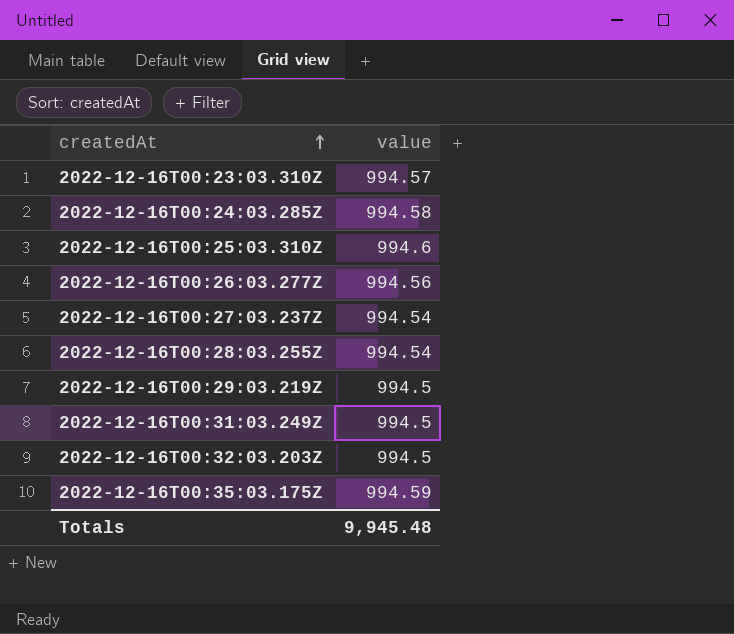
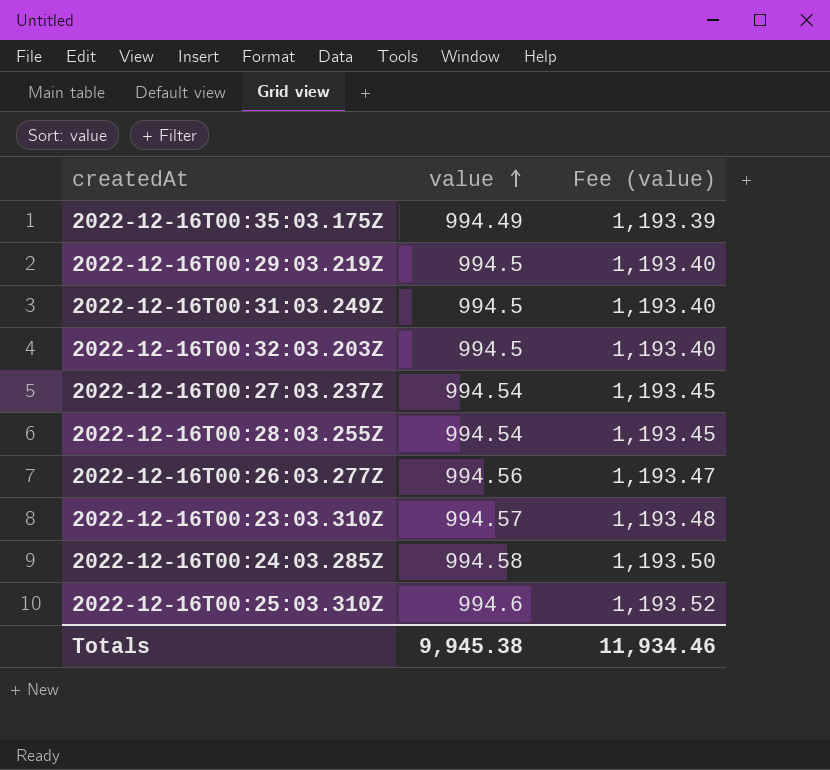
row order: createdAt ascending -> value ascending
column Fee (value) | formula: none -> [value] * 1.2
2022-12-16T00:35:03.175Z | value: 994.59 -> 994.49
Totals | value: 9,945.48 -> 9,945.38

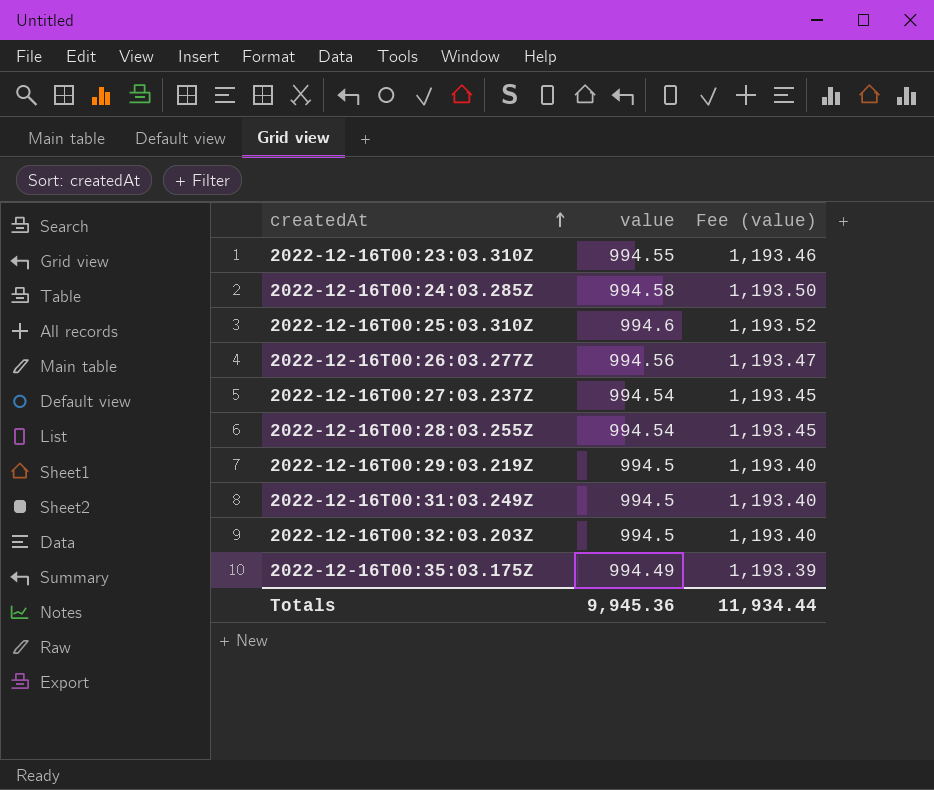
row order: value ascending -> createdAt ascending
2022-12-16T00:23:03.310Z | value: 994.57 -> 994.55
2022-12-16T00:23:03.310Z | Fee (value): 1,193.48 -> 1,193.46
Totals | value: 9,945.38 -> 9,945.36
Totals | Fee (value): 11,934.46 -> 11,934.44

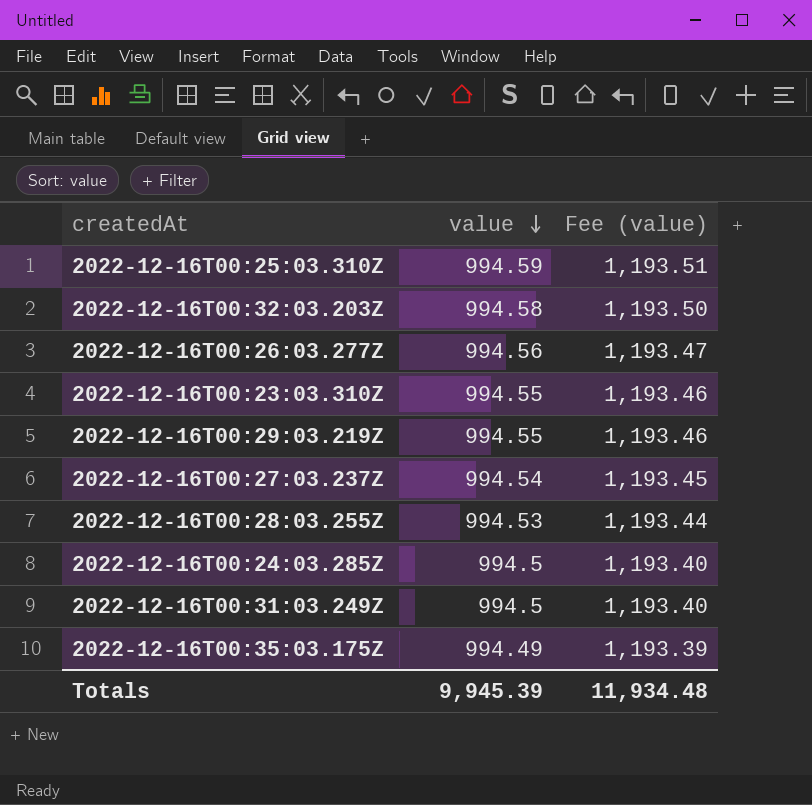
row order: createdAt ascending -> value descending
2022-12-16T00:25:03.310Z | value: 994.6 -> 994.59
2022-12-16T00:25:03.310Z | Fee (value): 1,193.52 -> 1,193.51
2022-12-16T00:32:03.203Z | value: 994.5 -> 994.58
2022-12-16T00:32:03.203Z | Fee (value): 1,193.40 -> 1,193.50
2022-12-16T00:29:03.219Z | value: 994.5 -> 994.55
2022-12-16T00:29:03.219Z | Fee (value): 1,193.40 -> 1,193.46
2022-12-16T00:28:03.255Z | value: 994.54 -> 994.53
2022-12-16T00:28:03.255Z | Fee (value): 1,193.45 -> 1,193.44
2022-12-16T00:24:03.285Z | value: 994.58 -> 994.5
2022-12-16T00:24:03.285Z | Fee (value): 1,193.50 -> 1,193.40
Totals | value: 9,945.36 -> 9,945.39
Totals | Fee (value): 11,934.44 -> 11,934.48

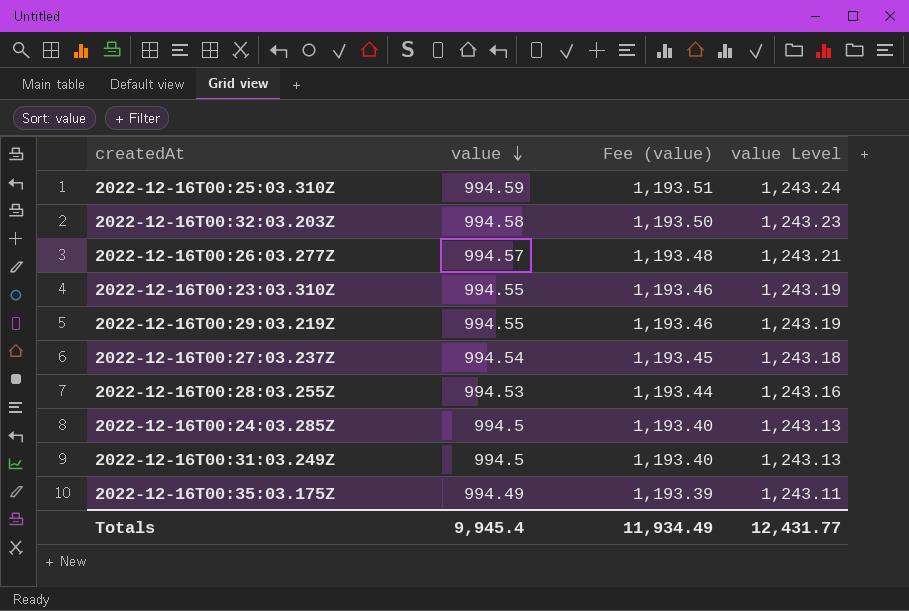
column value Level | formula: none -> [value] * 1.25
2022-12-16T00:26:03.277Z | value: 994.56 -> 994.57
2022-12-16T00:26:03.277Z | Fee (value): 1,193.47 -> 1,193.48
Totals | value: 9,945.39 -> 9,945.4
Totals | Fee (value): 11,934.48 -> 11,934.49

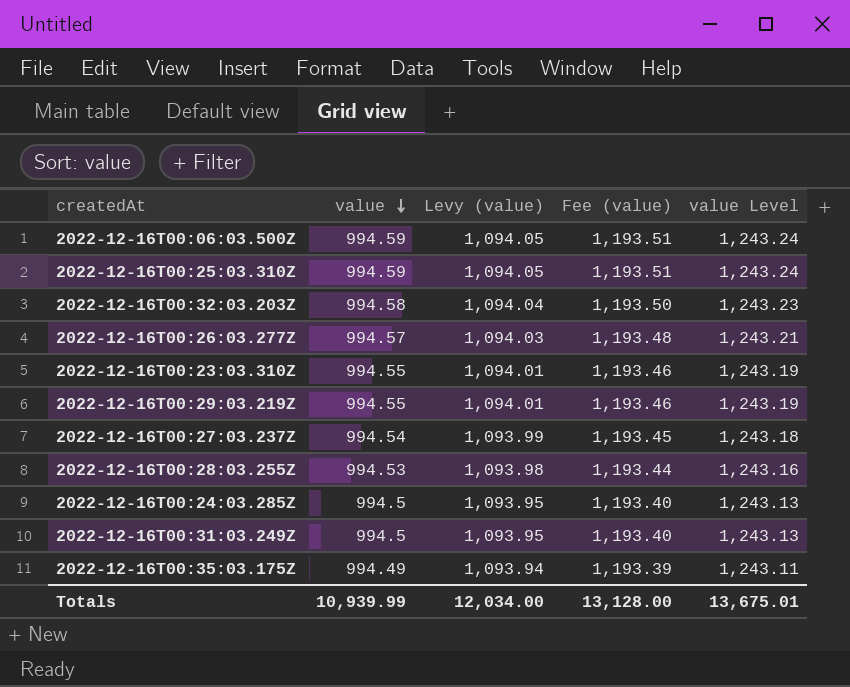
column Levy (value) | formula: none -> [value] * 1.1
row 2022-12-16T00:06:03.500Z: none -> 994.59 | 1,094.05 | 1,193.51 | 1,243.24
Totals | value: 9,945.4 -> 10,939.99
Totals | Fee (value): 11,934.49 -> 13,128.00
Totals | value Level: 12,431.77 -> 13,675.01

